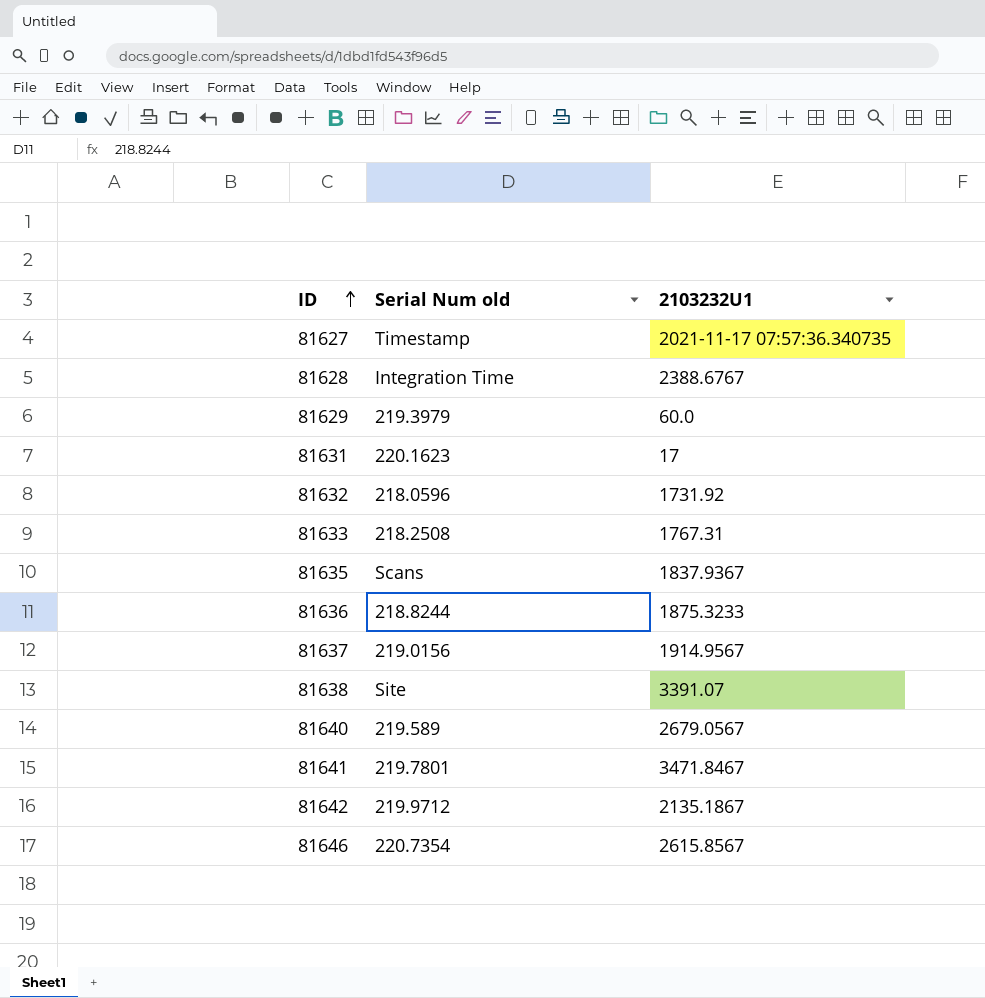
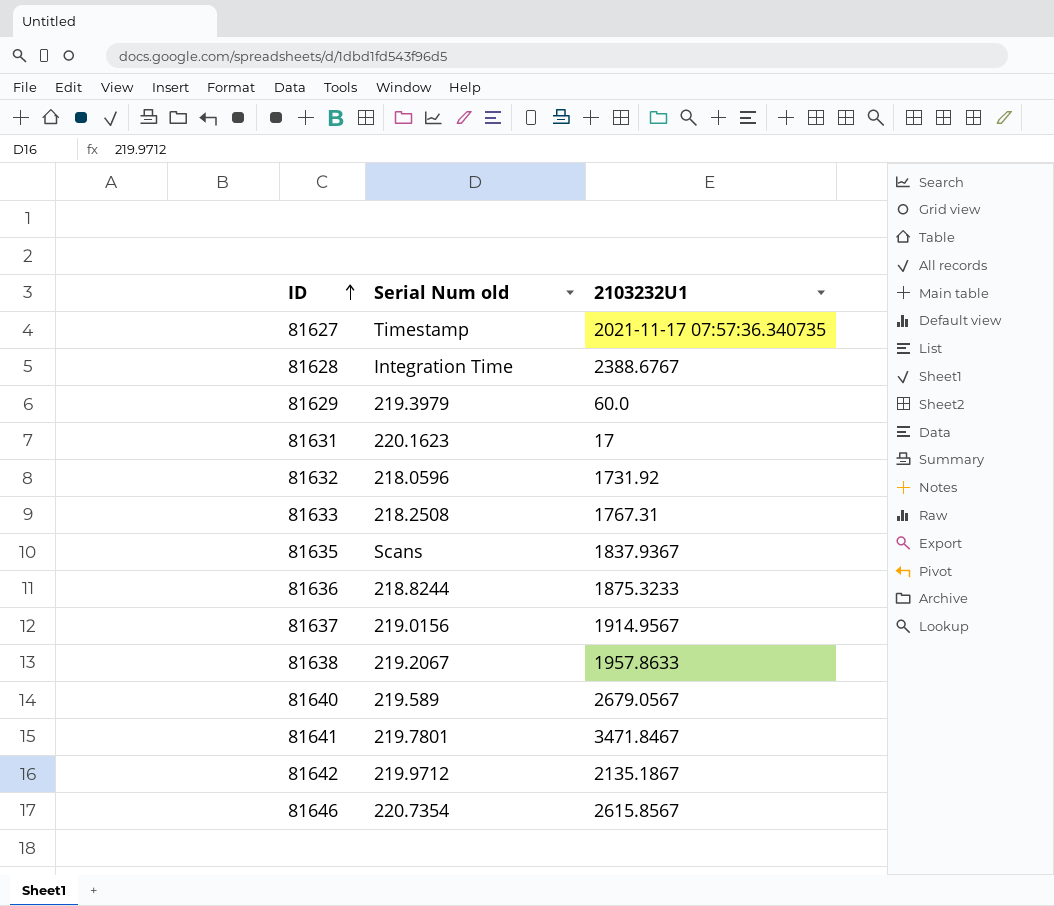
81638 | Serial Num old: Site -> 219.2067
81638 | 2103232U1: 3391.07 -> 1957.8633

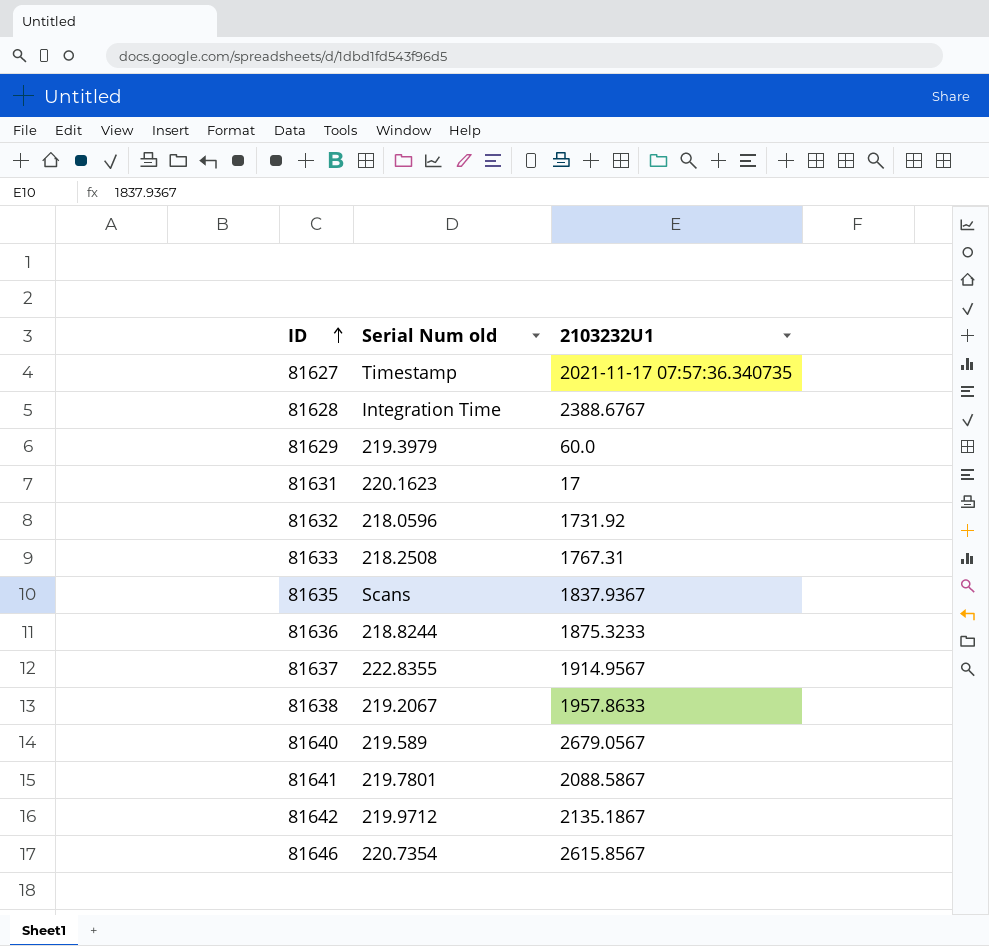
81637 | Serial Num old: 219.0156 -> 222.8355
81641 | 2103232U1: 3471.8467 -> 2088.5867

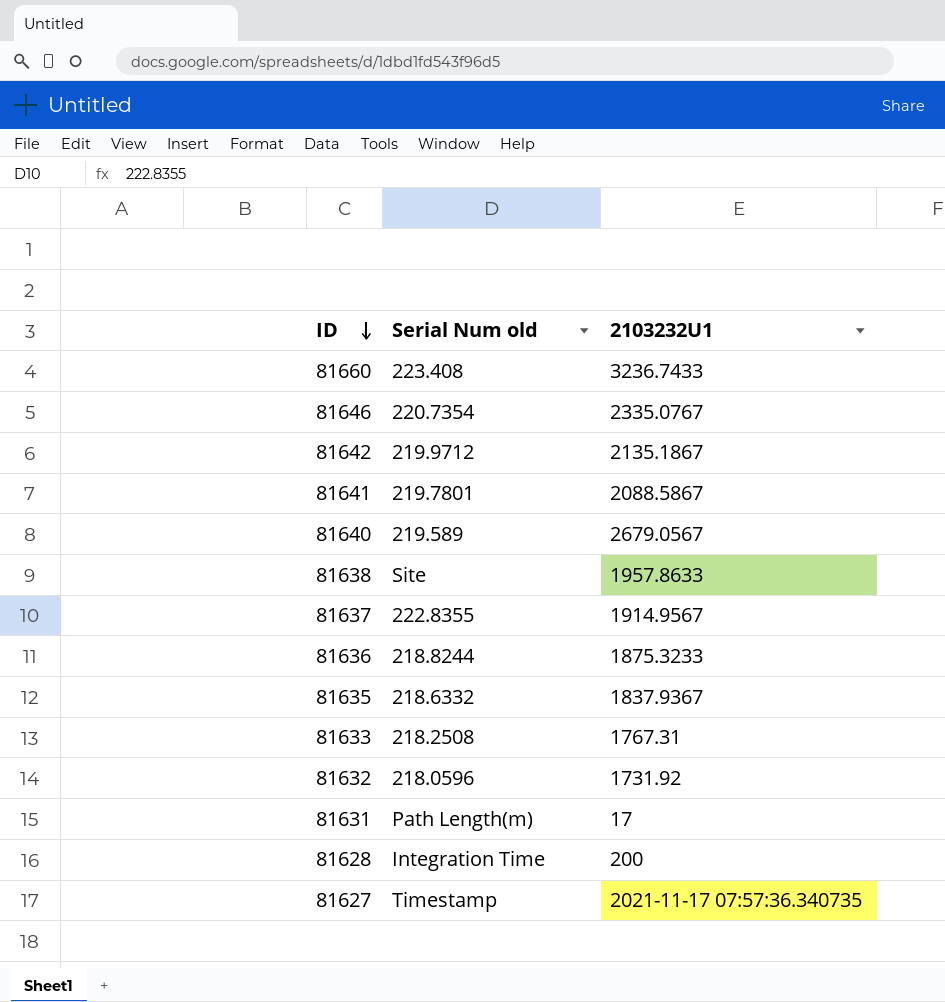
row order: ID ascending -> ID descending
row 81629: 219.3979 | 60.0 -> none
row 81660: none -> 223.408 | 3236.7433
81646 | 2103232U1: 2615.8567 -> 2335.0767
81638 | Serial Num old: 219.2067 -> Site
81635 | Serial Num old: Scans -> 218.6332
81631 | Serial Num old: 220.1623 -> Path Length(m)
81628 | 2103232U1: 2388.6767 -> 200

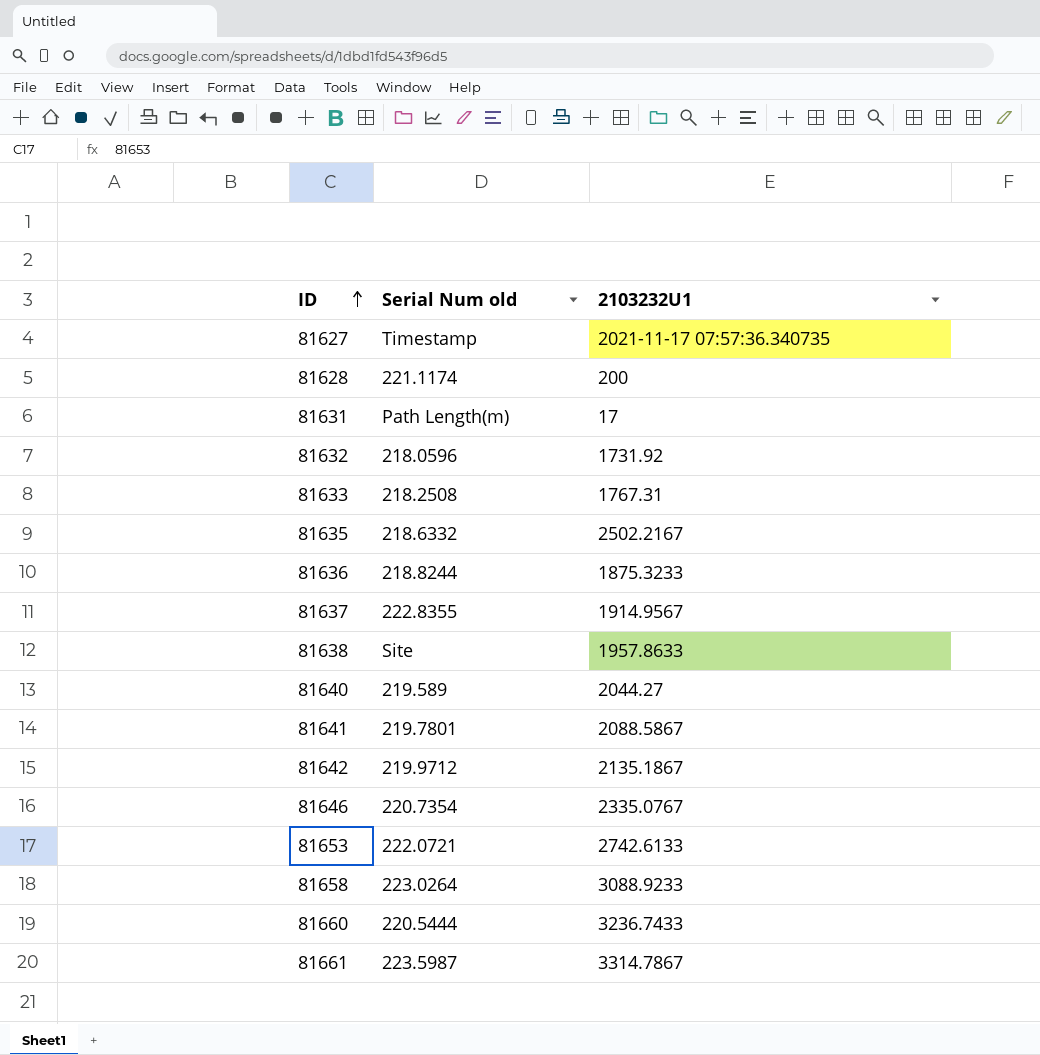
row order: ID descending -> ID ascending
81628 | Serial Num old: Integration Time -> 221.1174
81635 | 2103232U1: 1837.9367 -> 2502.2167
81640 | 2103232U1: 2679.0567 -> 2044.27
row 81653: none -> 222.0721 | 2742.6133
row 81658: none -> 223.0264 | 3088.9233
81660 | Serial Num old: 223.408 -> 220.5444
row 81661: none -> 223.5987 | 3314.7867

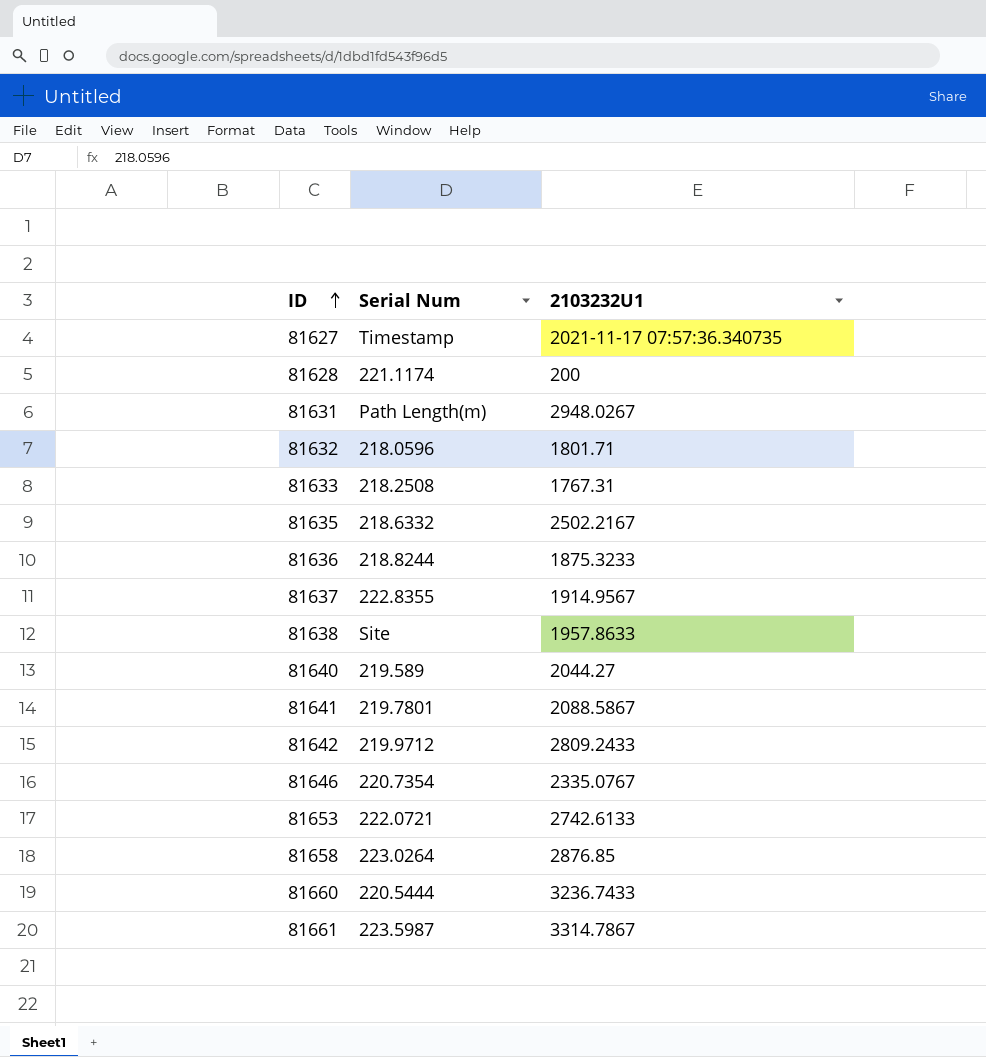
column name: Serial Num old -> Serial Num
81631 | 2103232U1: 17 -> 2948.0267
81632 | 2103232U1: 1731.92 -> 1801.71
81642 | 2103232U1: 2135.1867 -> 2809.2433
81658 | 2103232U1: 3088.9233 -> 2876.85

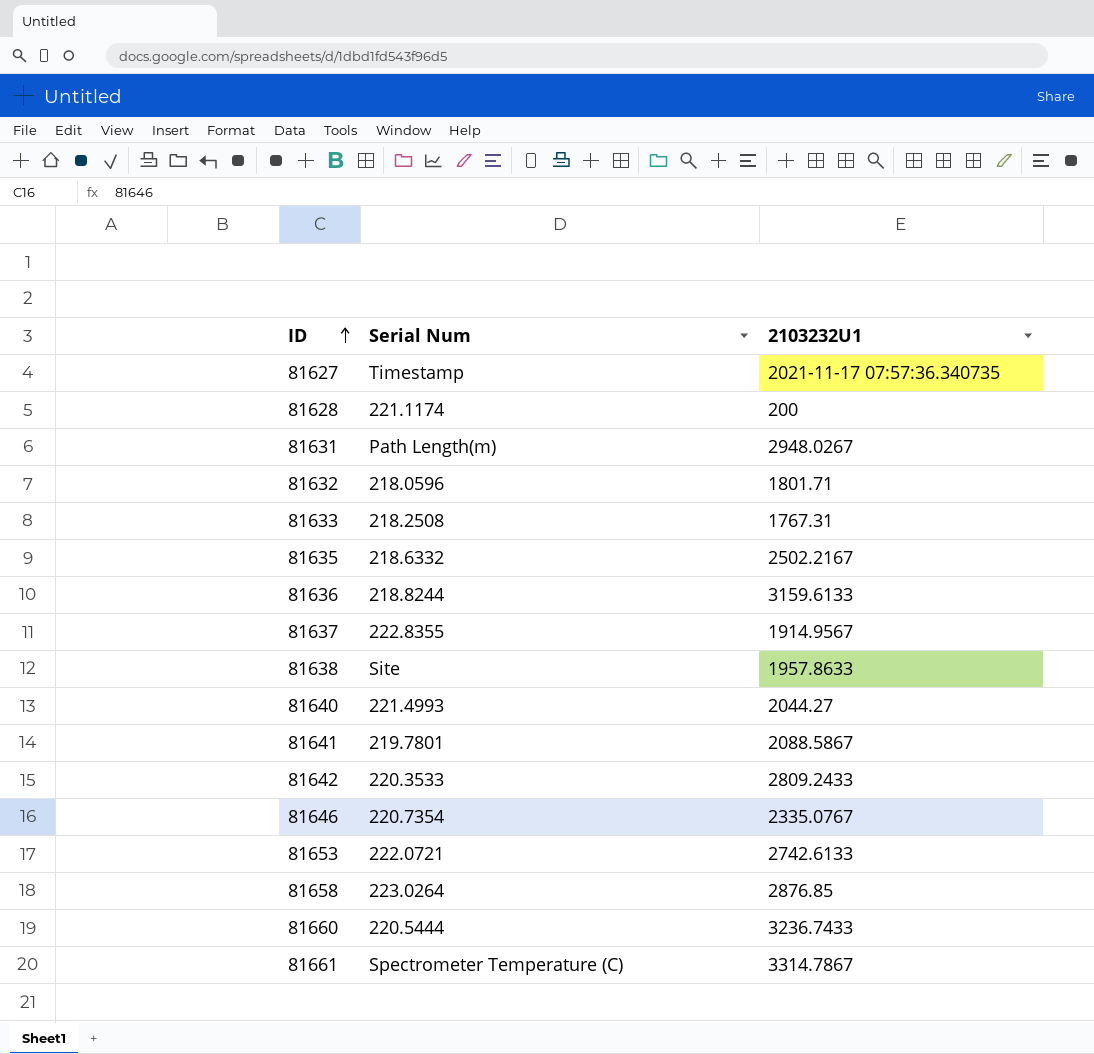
81636 | 2103232U1: 1875.3233 -> 3159.6133
81640 | Serial Num: 219.589 -> 221.4993
81642 | Serial Num: 219.9712 -> 220.3533
81661 | Serial Num: 223.5987 -> Spectrometer Temperature (C)

